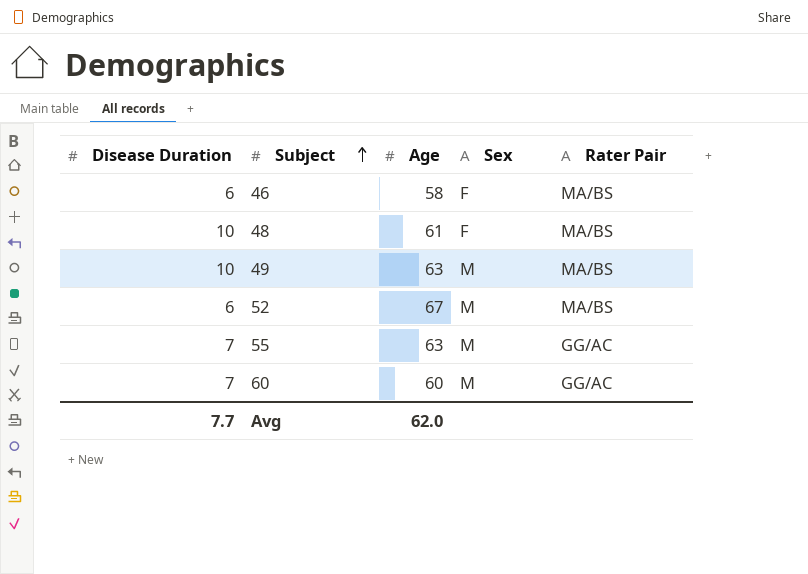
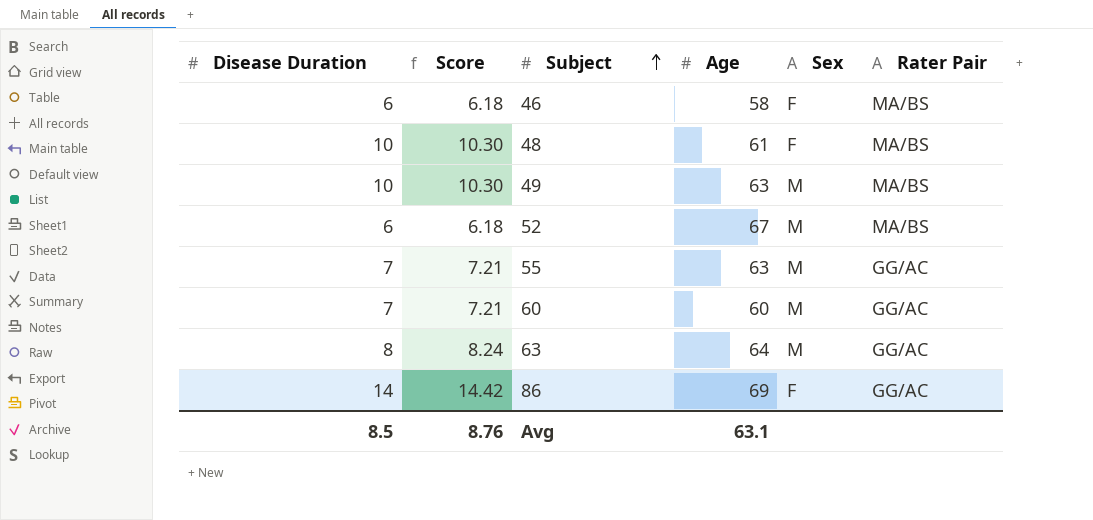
column Score | formula: none -> [Disease Duration] * 1.03
row 63: none -> 8 | 8.24 | 64 | M | GG/AC
row 86: none -> 14 | 14.42 | 69 | F | GG/AC
Avg | Disease Duration: 7.7 -> 8.5
Avg | Age: 62.0 -> 63.1

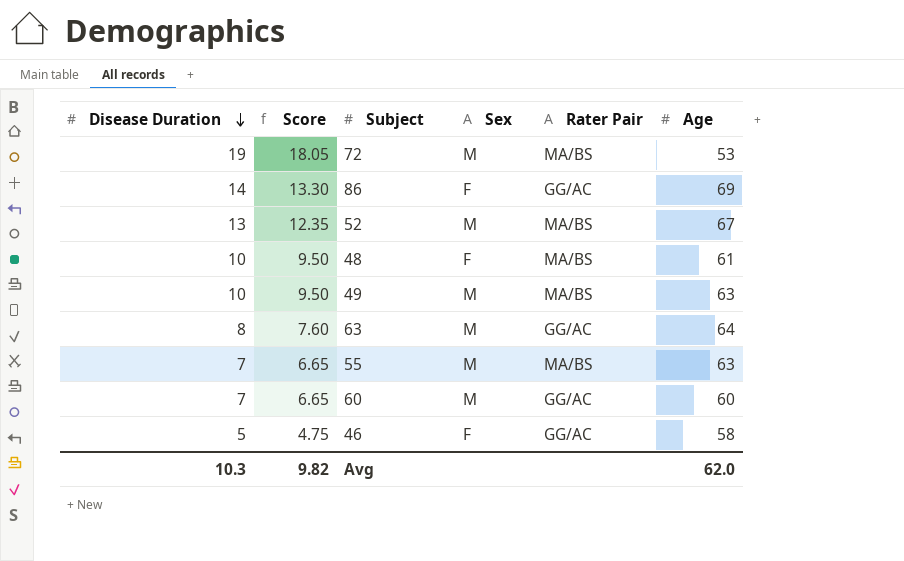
row order: Subject ascending -> Disease Duration descending
column Score | formula: [Disease Duration] * 1.03 -> [Disease Duration] * 0.95
column Age | position: 4 -> 6
row 72: none -> 19 | 18.05 | M | MA/BS | 53
52 | Disease Duration: 6 -> 13
55 | Rater Pair: GG/AC -> MA/BS
46 | Disease Duration: 6 -> 5
46 | Rater Pair: MA/BS -> GG/AC
Avg | Disease Duration: 8.5 -> 10.3
Avg | Score: 8.76 -> 9.82
Avg | Age: 63.1 -> 62.0

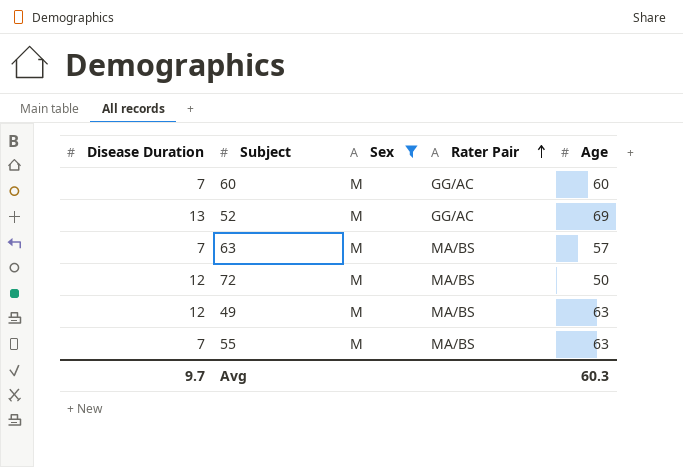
filter: none -> Sex = M
row order: Disease Duration descending -> Rater Pair ascending
column Score | formula: [Disease Duration] * 0.95 -> none
52 | Rater Pair: MA/BS -> GG/AC
52 | Age: 67 -> 69
63 | Disease Duration: 8 -> 7
63 | Rater Pair: GG/AC -> MA/BS
63 | Age: 64 -> 57
72 | Disease Duration: 19 -> 12
72 | Age: 53 -> 50
49 | Disease Duration: 10 -> 12
Avg | Disease Duration: 10.3 -> 9.7
Avg | Age: 62.0 -> 60.3

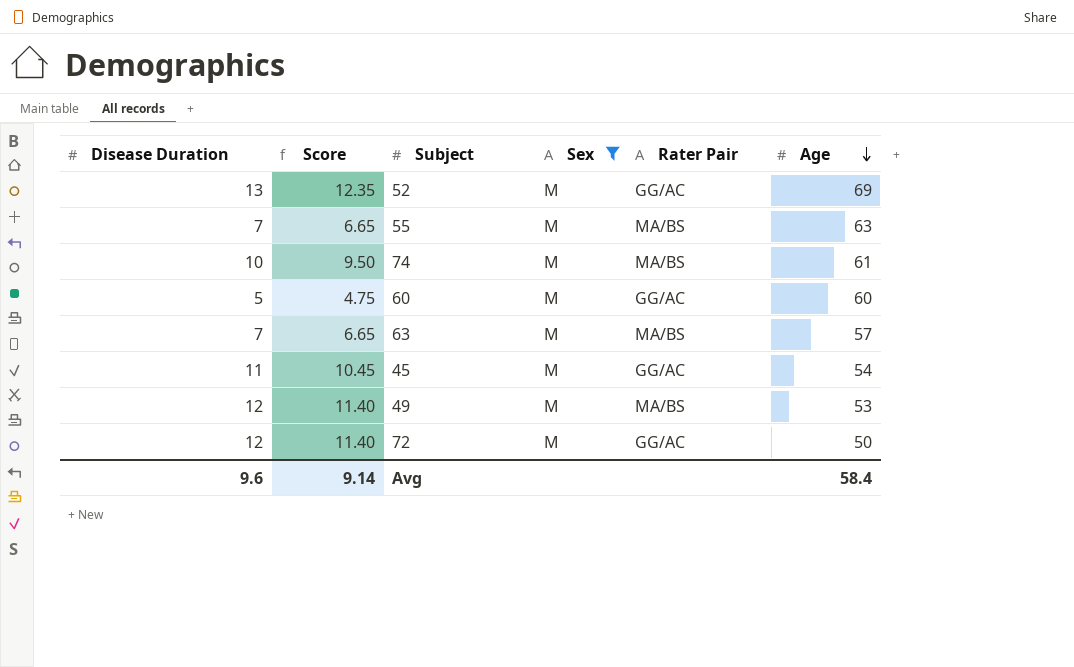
row order: Rater Pair ascending -> Age descending
column Score | formula: none -> [Disease Duration] * 0.95
row 74: none -> 10 | 9.50 | M | MA/BS | 61
60 | Disease Duration: 7 -> 5
row 45: none -> 11 | 10.45 | M | GG/AC | 54
49 | Age: 63 -> 53
72 | Rater Pair: MA/BS -> GG/AC
Avg | Disease Duration: 9.7 -> 9.6
Avg | Age: 60.3 -> 58.4

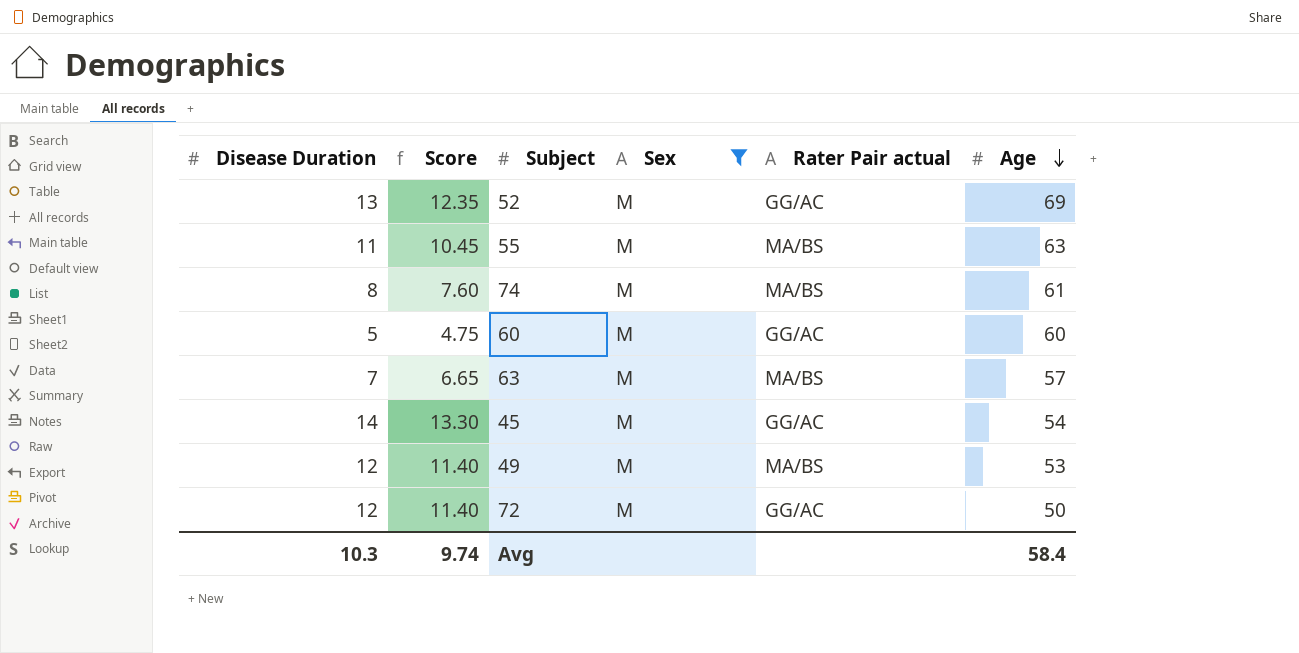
column name: Rater Pair -> Rater Pair actual
55 | Disease Duration: 7 -> 11
55 | Score: 6.65 -> 10.45
74 | Disease Duration: 10 -> 8
74 | Score: 9.50 -> 7.60
45 | Disease Duration: 11 -> 14
45 | Score: 10.45 -> 13.30
Avg | Disease Duration: 9.6 -> 10.3
Avg | Score: 9.14 -> 9.74

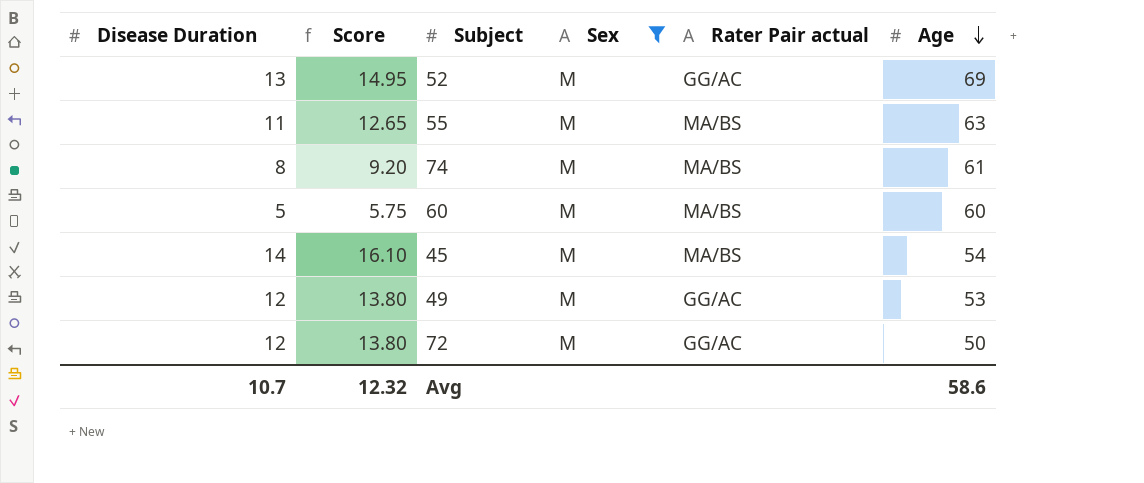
column Score | formula: [Disease Duration] * 0.95 -> [Disease Duration] * 1.15
row 63: 7 | 6.65 | M | MA/BS | 57 -> none
60 | Rater Pair actual: GG/AC -> MA/BS
45 | Rater Pair actual: GG/AC -> MA/BS
49 | Rater Pair actual: MA/BS -> GG/AC
Avg | Disease Duration: 10.3 -> 10.7
Avg | Score: 9.74 -> 12.32
Avg | Age: 58.4 -> 58.6

